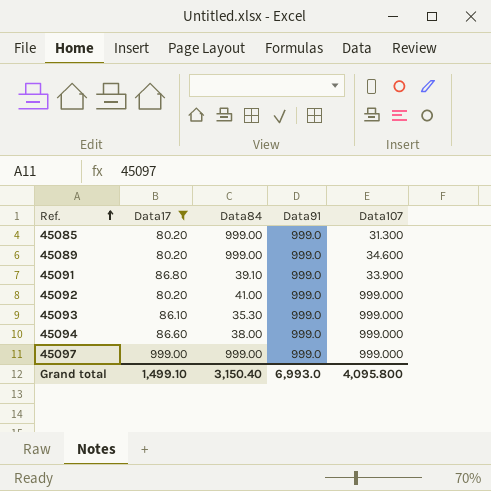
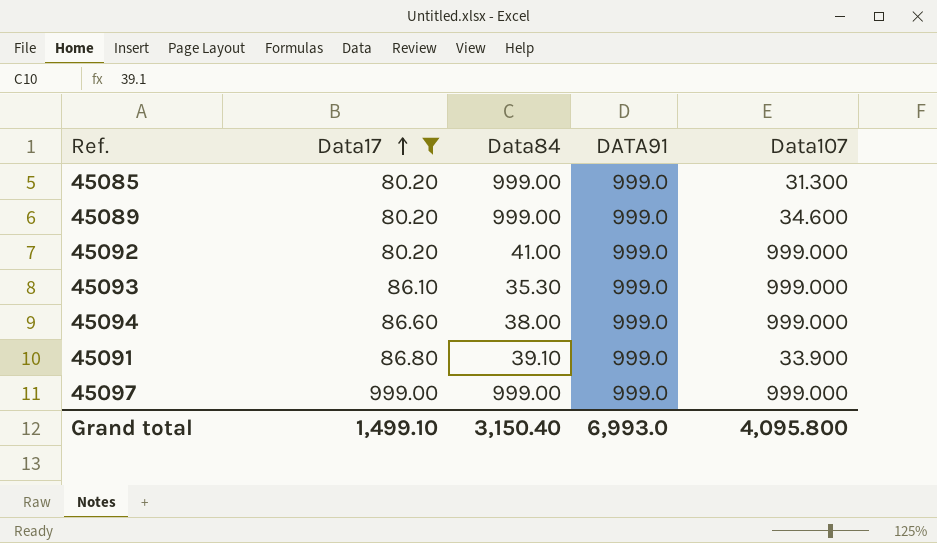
row order: Ref. ascending -> Data17 ascending
column name: Data91 -> DATA91

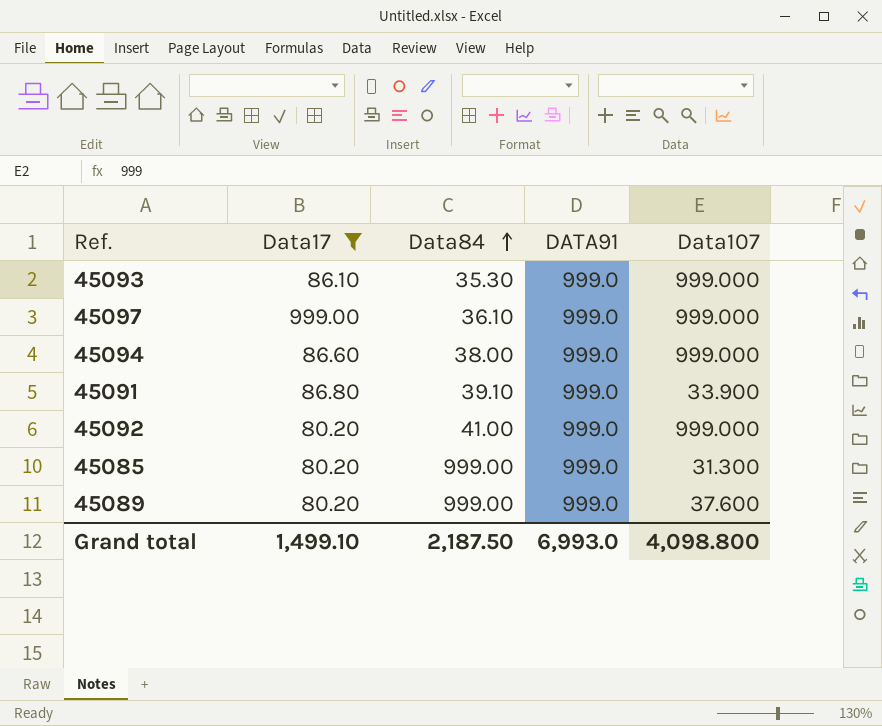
row order: Data17 ascending -> Data84 ascending
45097 | Data84: 999.00 -> 36.10
45089 | Data107: 34.600 -> 37.600
Grand total | Data84: 3,150.40 -> 2,187.50
Grand total | Data107: 4,095.800 -> 4,098.800

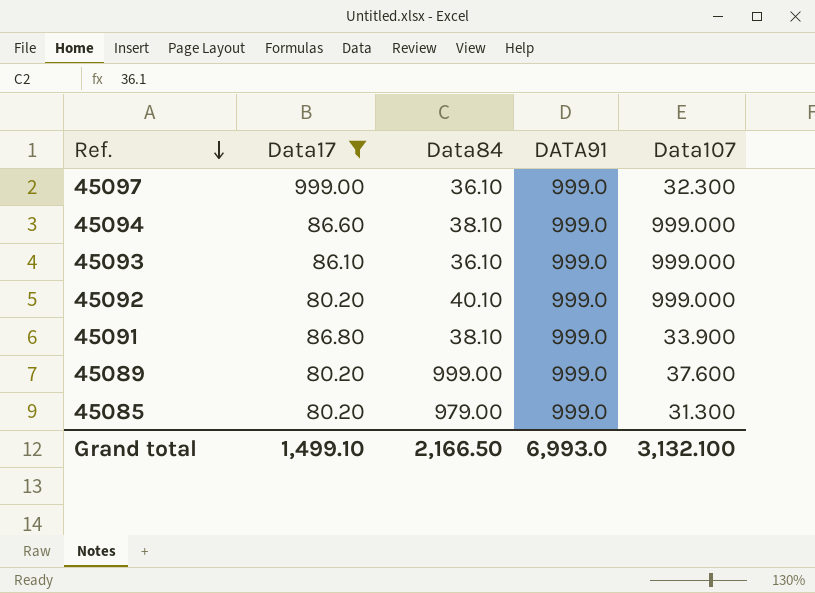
row order: Data84 ascending -> Ref. descending
45097 | Data107: 999.000 -> 32.300
45094 | Data84: 38.00 -> 38.10
45093 | Data84: 35.30 -> 36.10
45092 | Data84: 41.00 -> 40.10
45091 | Data84: 39.10 -> 38.10
45085 | Data84: 999.00 -> 979.00
Grand total | Data84: 2,187.50 -> 2,166.50
Grand total | Data107: 4,098.800 -> 3,132.100

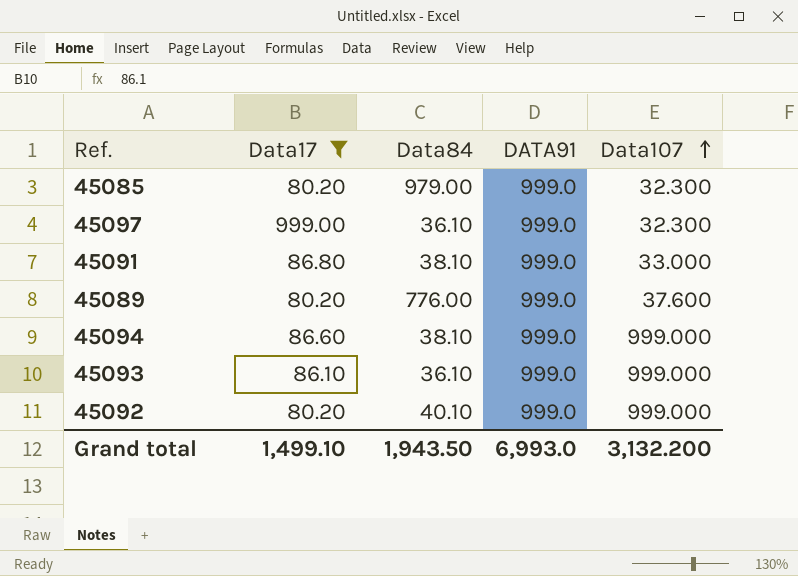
row order: Ref. descending -> Data107 ascending
45085 | Data107: 31.300 -> 32.300
45091 | Data107: 33.900 -> 33.000
45089 | Data84: 999.00 -> 776.00
Grand total | Data84: 2,166.50 -> 1,943.50
Grand total | Data107: 3,132.100 -> 3,132.200

